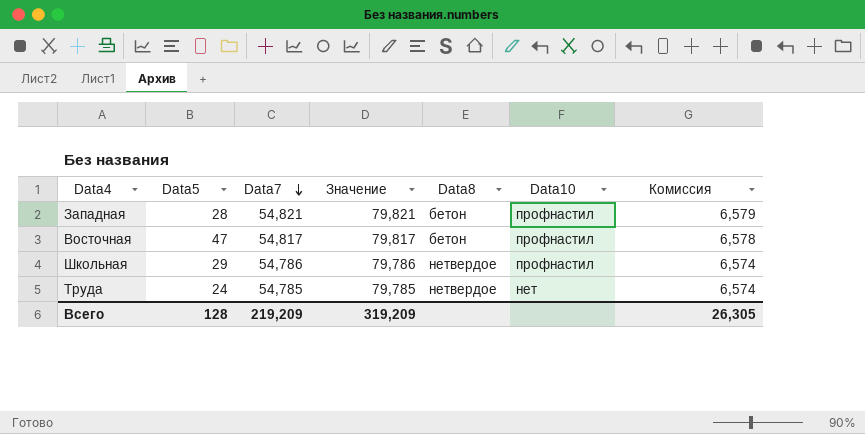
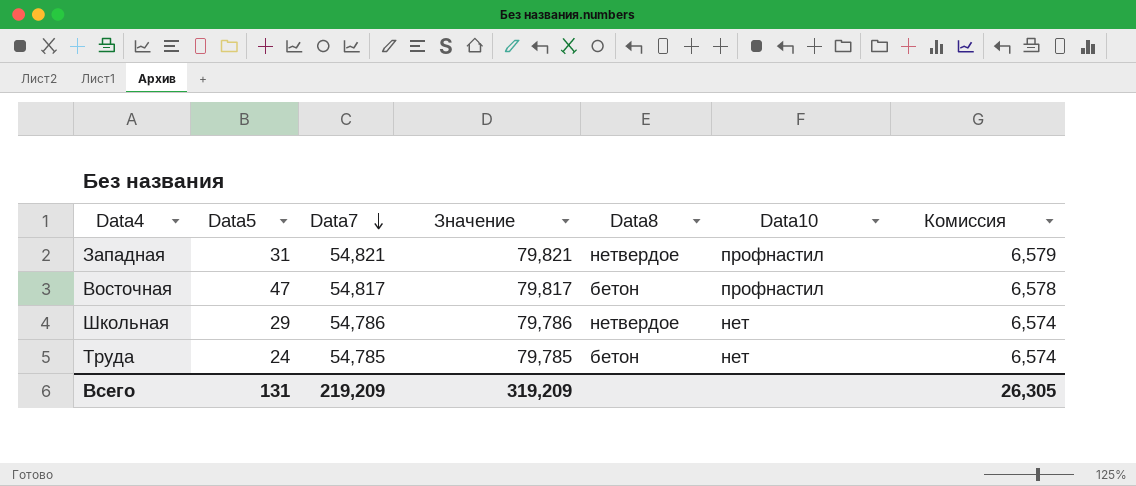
Западная | Data5: 28 -> 31
Западная | Data8: бетон -> нетвердое
Школьная | Data10: профнастил -> нет
Труда | Data8: нетвердое -> бетон
Всего | Data5: 128 -> 131

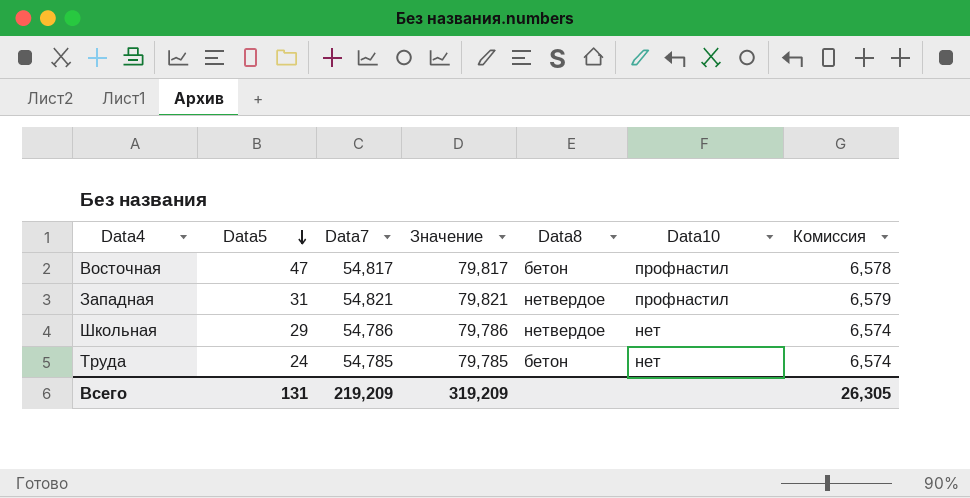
row order: Data7 descending -> Data5 descending

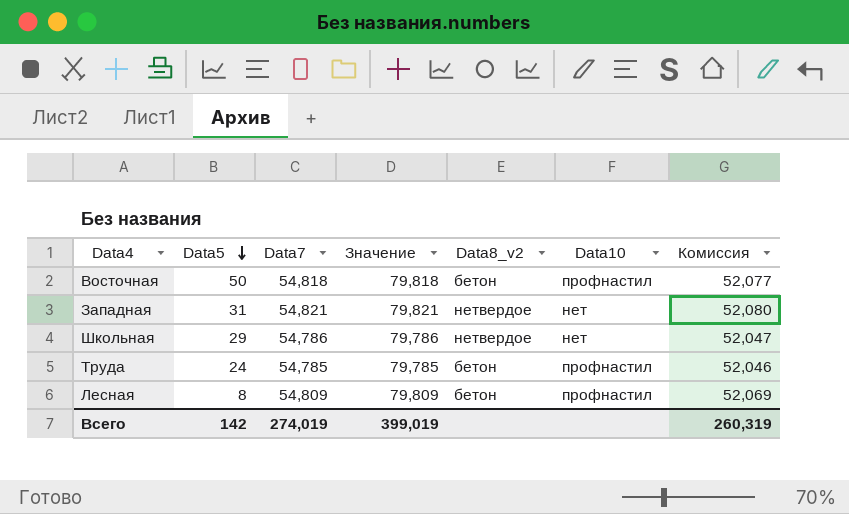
column name: Data8 -> Data8_v2
column Комиссия | formula: [Data7] * 0,12 -> [Data7] * 0,95
Восточная | Data5: 47 -> 50
Восточная | Data7: 54,817 -> 54,818
Восточная | Значение: 79,817 -> 79,818
Западная | Data10: профнастил -> нет
Труда | Data10: нет -> профнастил
row Лесная: none -> 8 | 54,809 | 79,809 | бетон | профнастил | 52,069
Всего | Data5: 131 -> 142
Всего | Data7: 219,209 -> 274,019
Всего | Значение: 319,209 -> 399,019
Всего | Комиссия: 26,305 -> 260,319

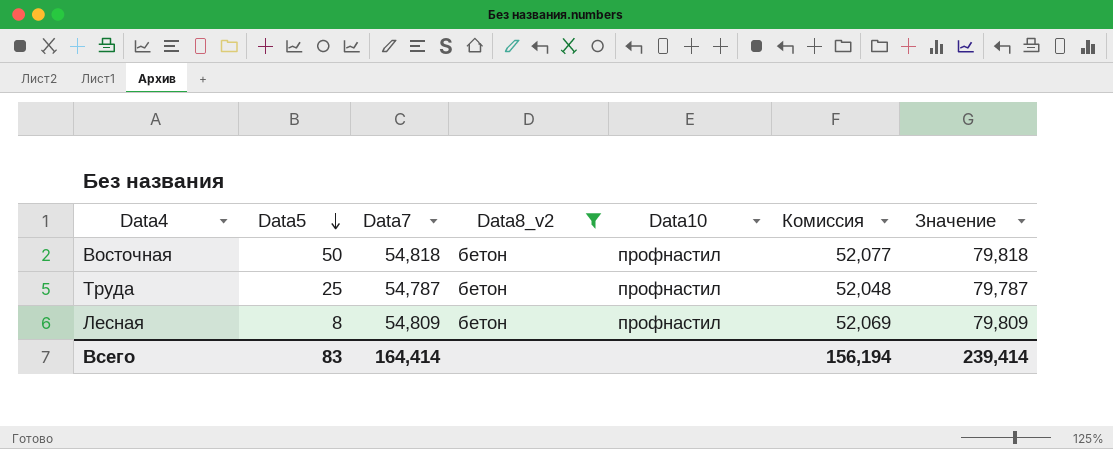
filter: none -> Data8_v2 = бетон
column Значение | position: 4 -> 7
Труда | Data5: 24 -> 25
Труда | Data7: 54,785 -> 54,787
Труда | Комиссия: 52,046 -> 52,048
Труда | Значение: 79,785 -> 79,787
Всего | Data5: 142 -> 83
Всего | Data7: 274,019 -> 164,414
Всего | Комиссия: 260,319 -> 156,194
Всего | Значение: 399,019 -> 239,414

